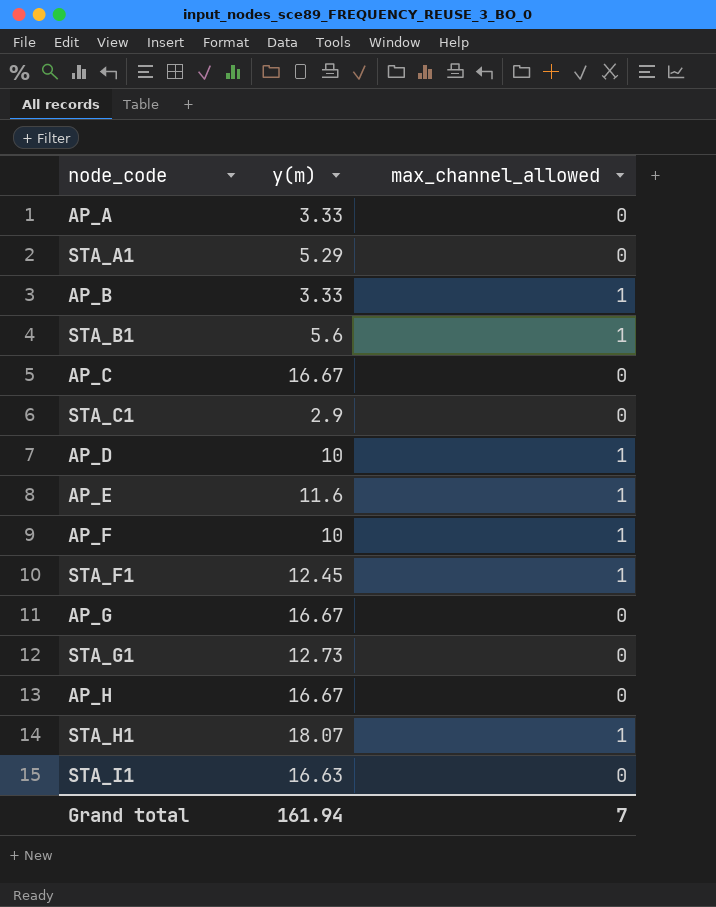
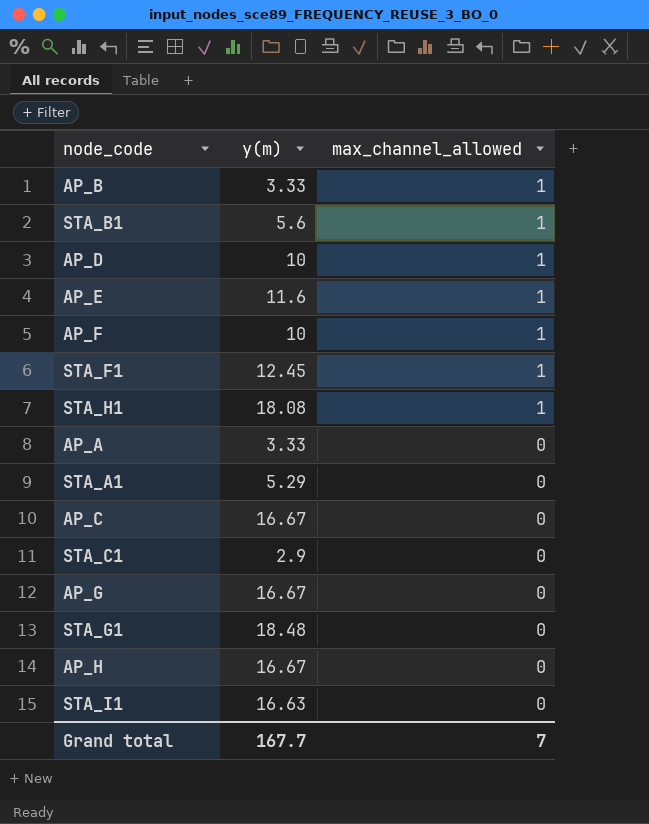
row order: none -> max_channel_allowed descending
STA_H1 | y(m): 18.07 -> 18.08
STA_G1 | y(m): 12.73 -> 18.48
Grand total | y(m): 161.94 -> 167.7

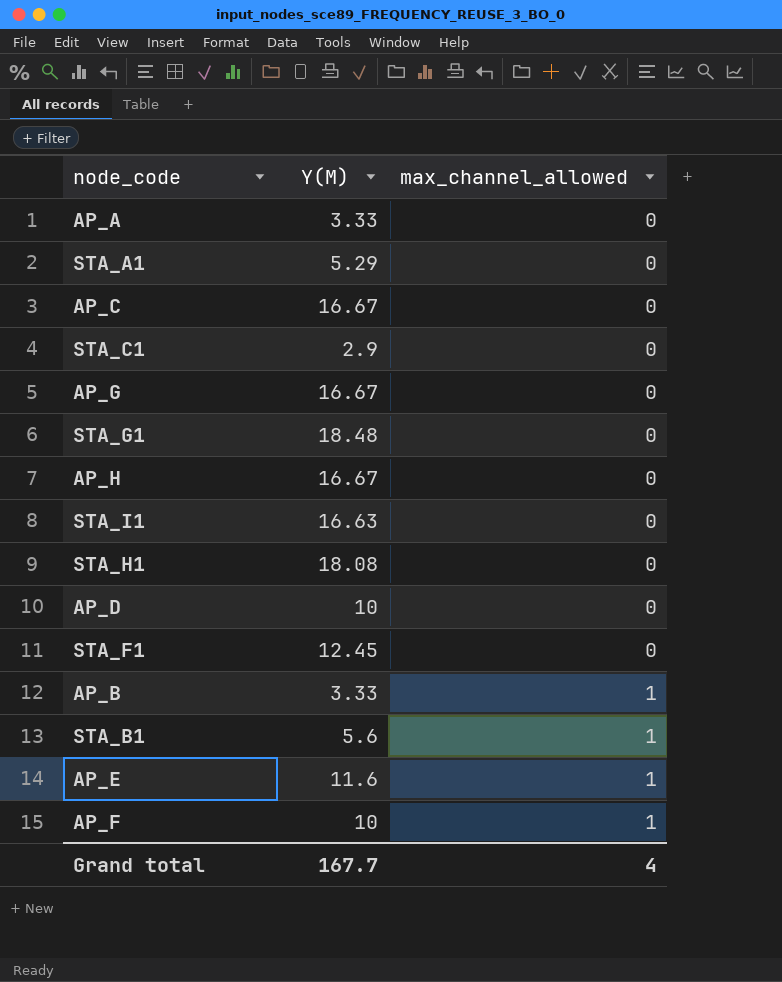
row order: max_channel_allowed descending -> max_channel_allowed ascending
column name: y(m) -> Y(M)
STA_H1 | max_channel_allowed: 1 -> 0
AP_D | max_channel_allowed: 1 -> 0
STA_F1 | max_channel_allowed: 1 -> 0
Grand total | max_channel_allowed: 7 -> 4

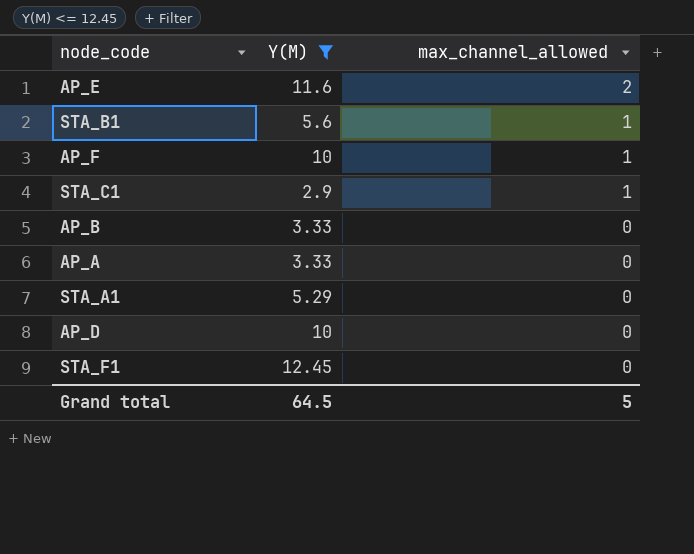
filter: none -> Y(M) <= 12.45
row order: max_channel_allowed ascending -> max_channel_allowed descending
AP_E | max_channel_allowed: 1 -> 2
STA_C1 | max_channel_allowed: 0 -> 1
AP_B | max_channel_allowed: 1 -> 0
Grand total | Y(M): 167.7 -> 64.5
Grand total | max_channel_allowed: 4 -> 5

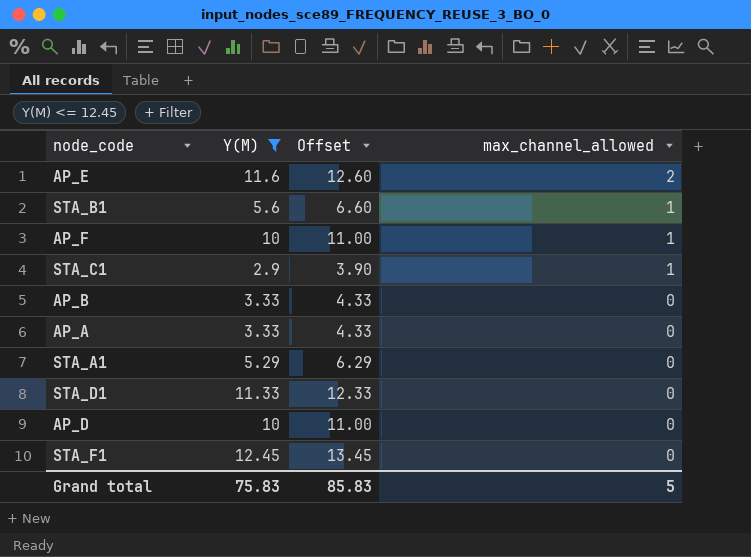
column Offset | formula: none -> [Y(M)] + 1
row STA_D1: none -> 11.33 | 12.33 | 0
Grand total | Y(M): 64.5 -> 75.83

